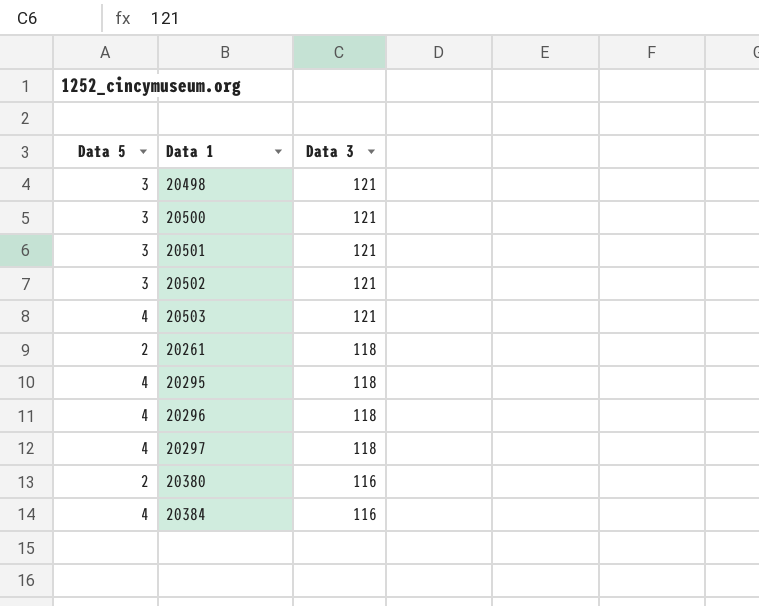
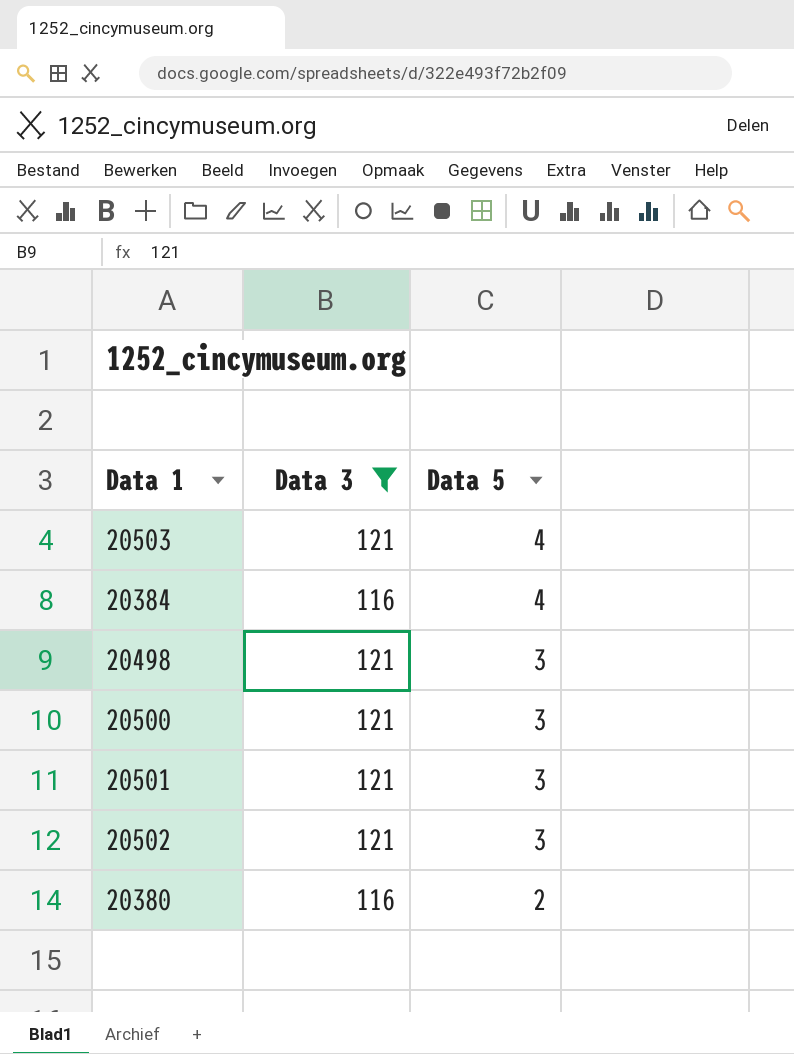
filter: none -> Data 3 != 118
row order: Data 3 descending -> Data 5 descending
column Data 5 | position: 1 -> 3

